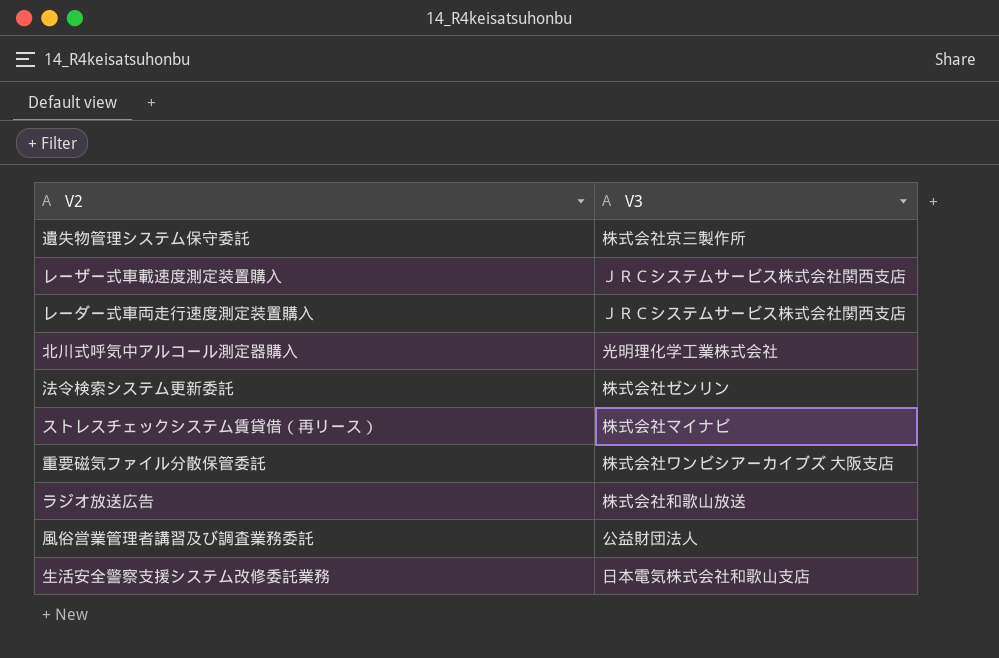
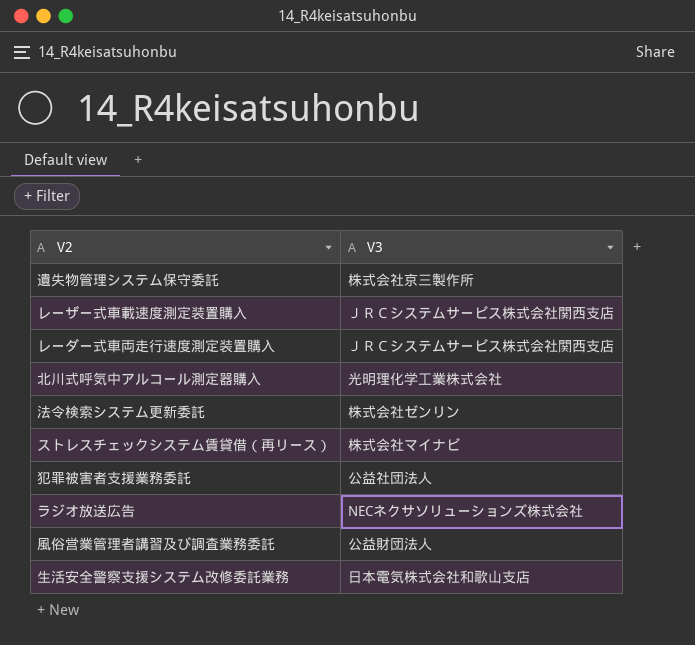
row 重要磁気ファイル分散保管委託: 株式会社ワンビシアーカイブズ 大阪支店 -> none
row 犯罪被害者支援業務委託: none -> 公益社団法人
ラジオ放送広告 | V3: 株式会社和歌山放送 -> NECネクサソリューションズ株式会社

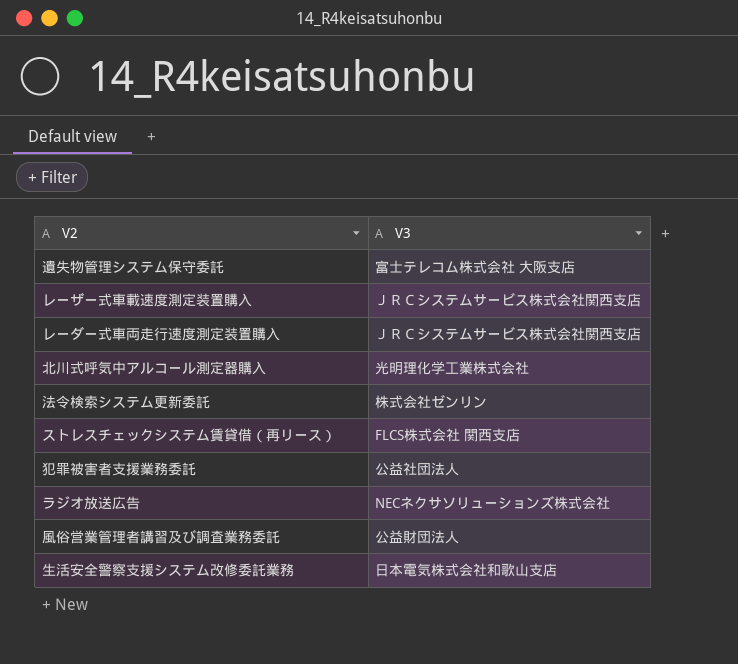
遺失物管理システム保守委託 | V3: 株式会社京三製作所 -> 富士テレコム株式会社 大阪支店
ストレスチェックシステム賃貸借（再リース） | V3: 株式会社マイナビ -> FLCS株式会社 関西支店

